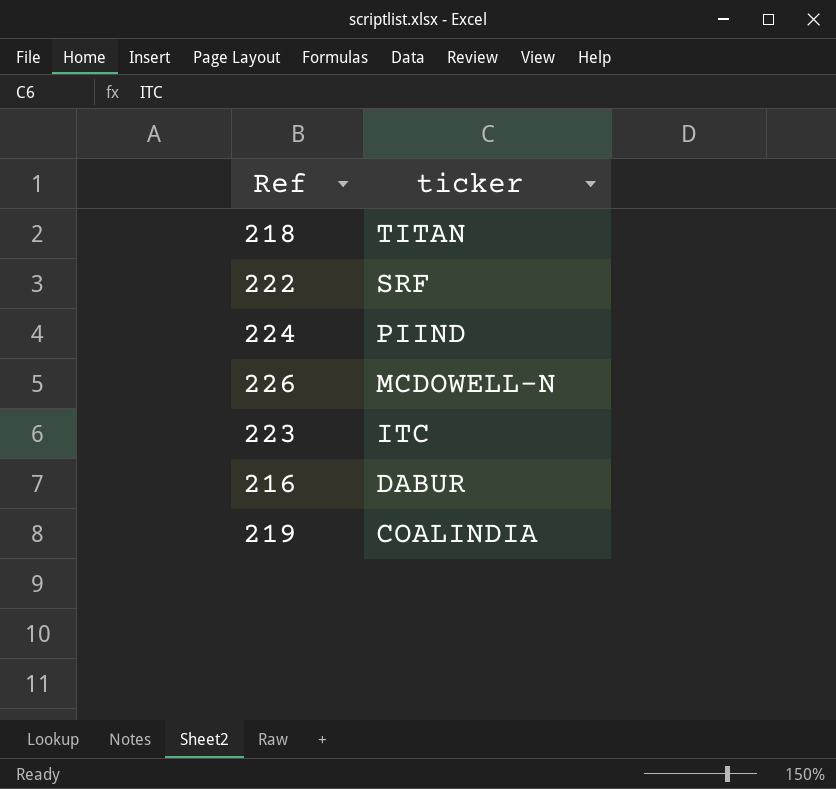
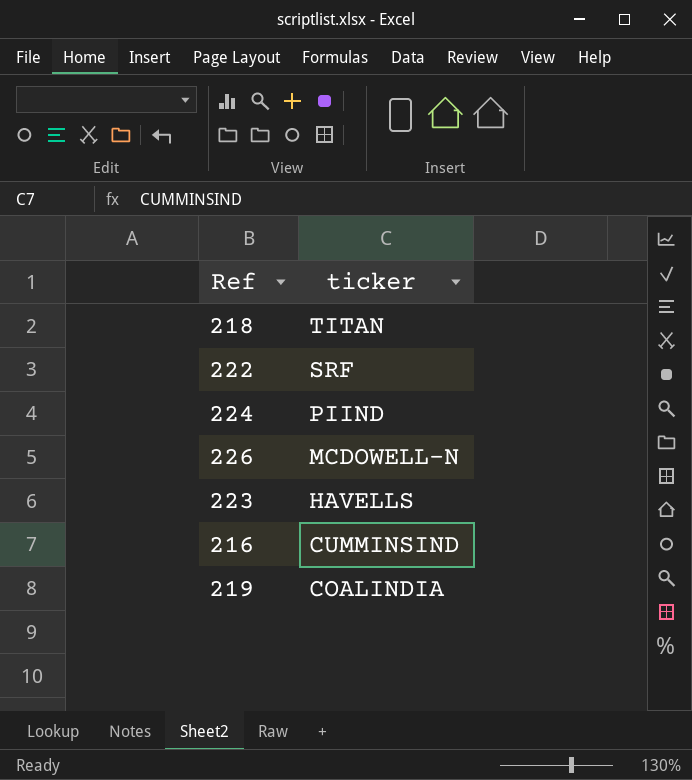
223 | ticker: ITC -> HAVELLS
216 | ticker: DABUR -> CUMMINSIND

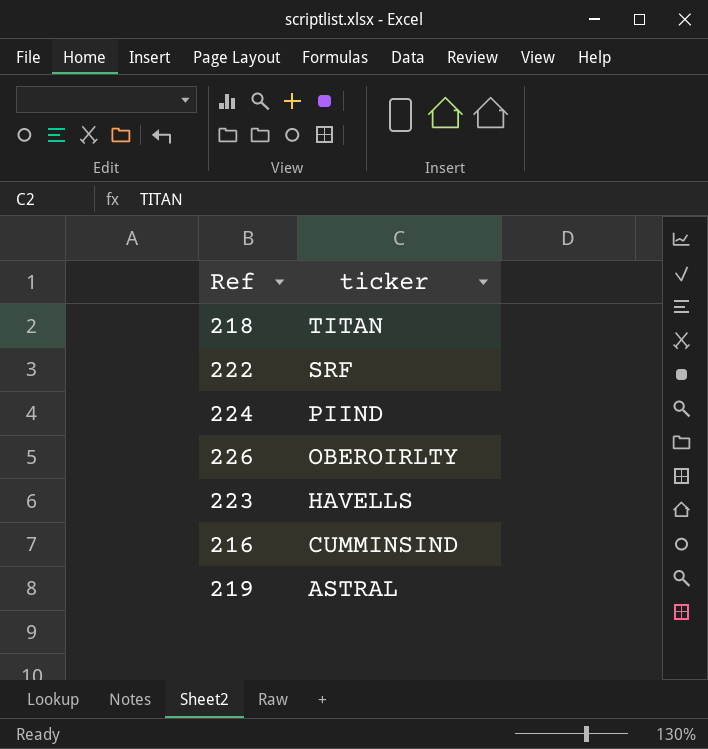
226 | ticker: MCDOWELL-N -> OBEROIRLTY
219 | ticker: COALINDIA -> ASTRAL

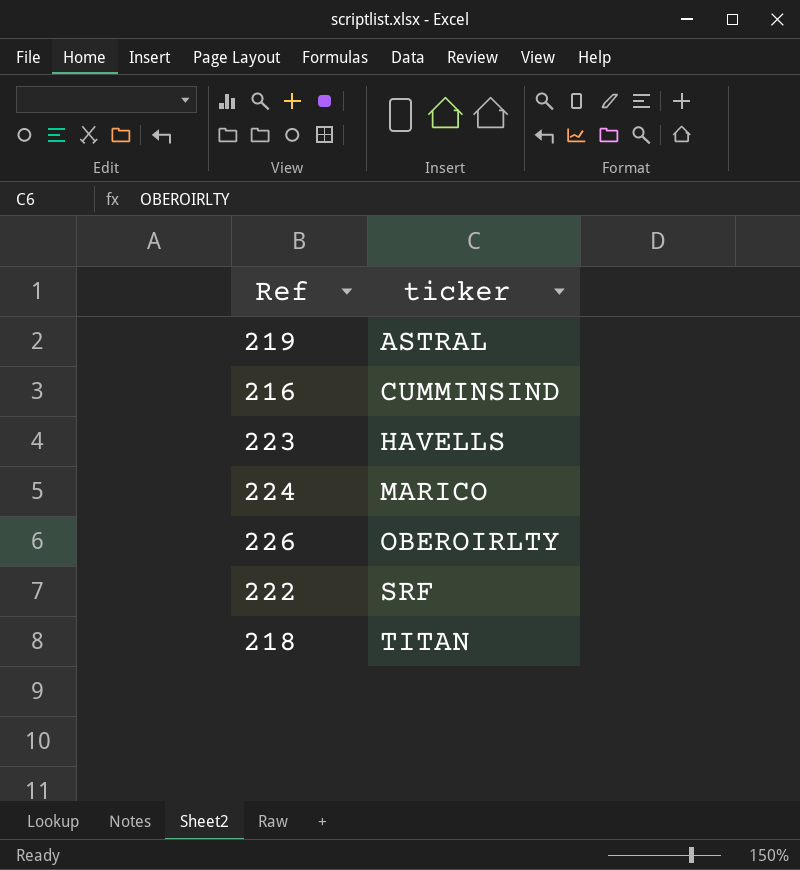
row order: ticker descending -> ticker ascending
224 | ticker: PIIND -> MARICO

